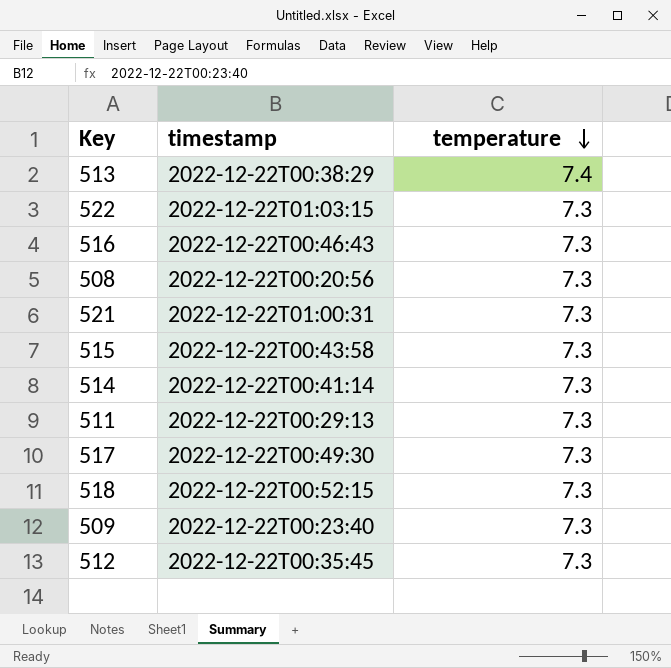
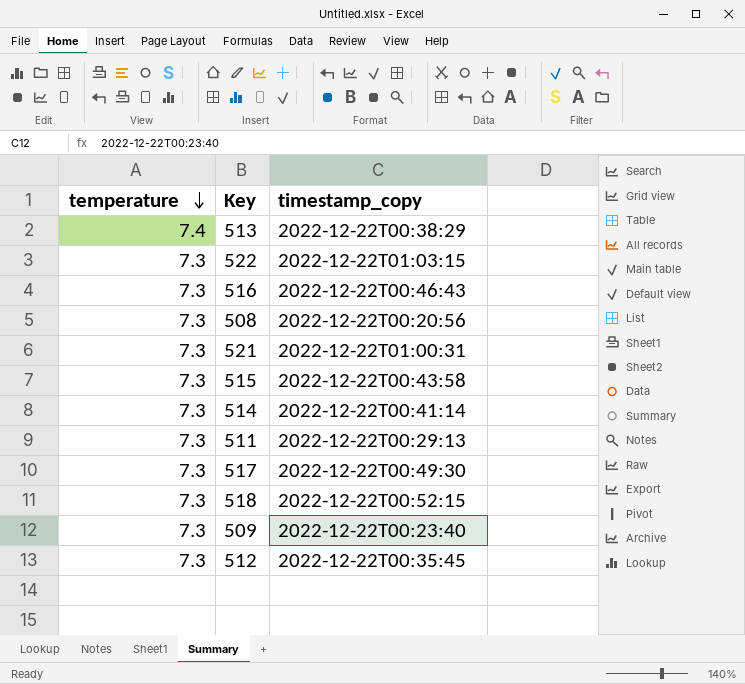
column temperature | position: 3 -> 1
column name: timestamp -> timestamp_copy

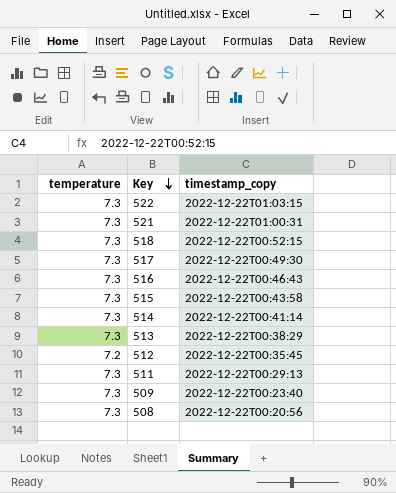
row order: temperature descending -> Key descending
513 | temperature: 7.4 -> 7.3
512 | temperature: 7.3 -> 7.2

